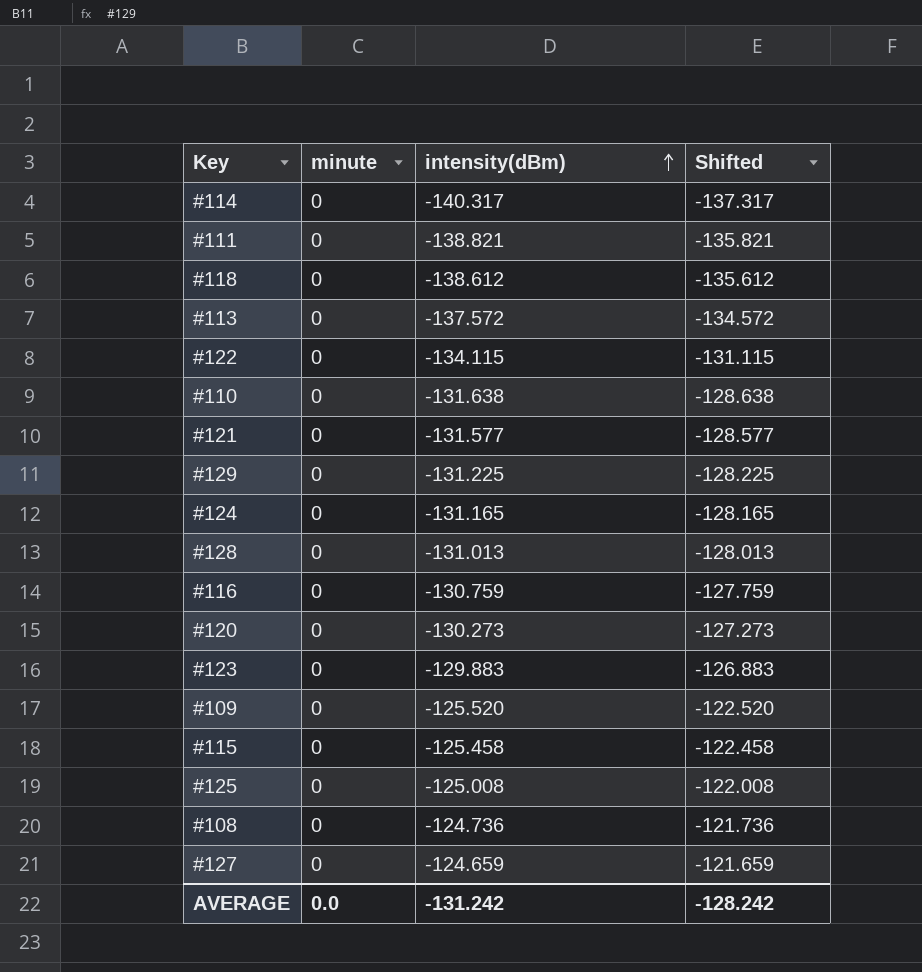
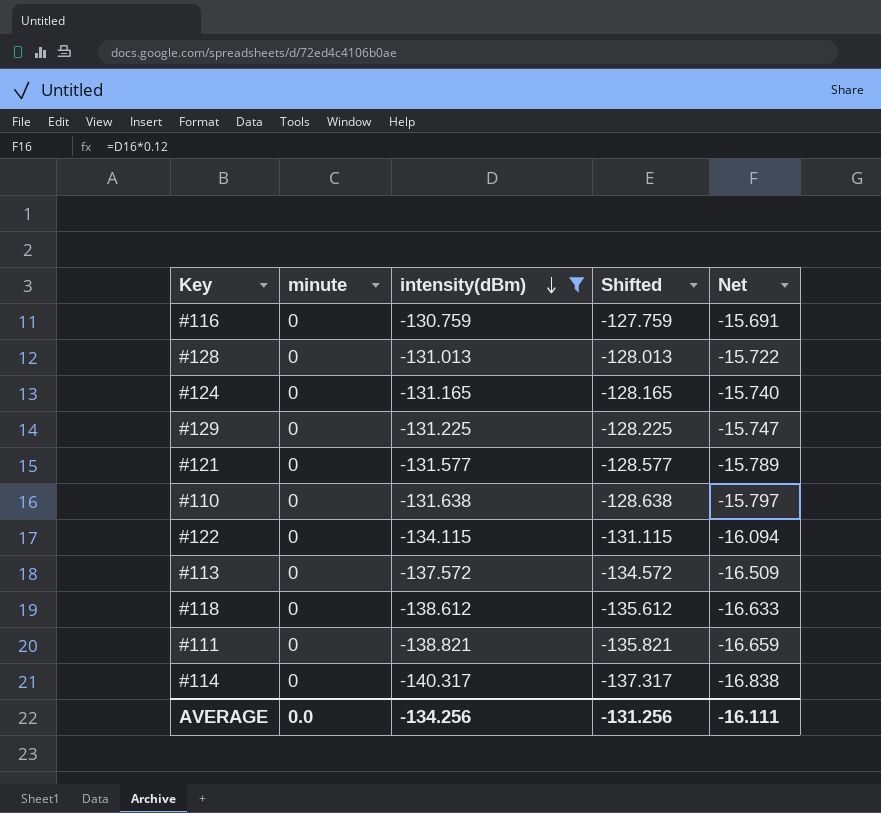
filter: none -> intensity(dBm) <= -130.759
row order: intensity(dBm) ascending -> intensity(dBm) descending
column Net | formula: none -> [intensity(dBm)] * 0.12
AVERAGE | intensity(dBm): -131.242 -> -134.256
AVERAGE | Shifted: -128.242 -> -131.256

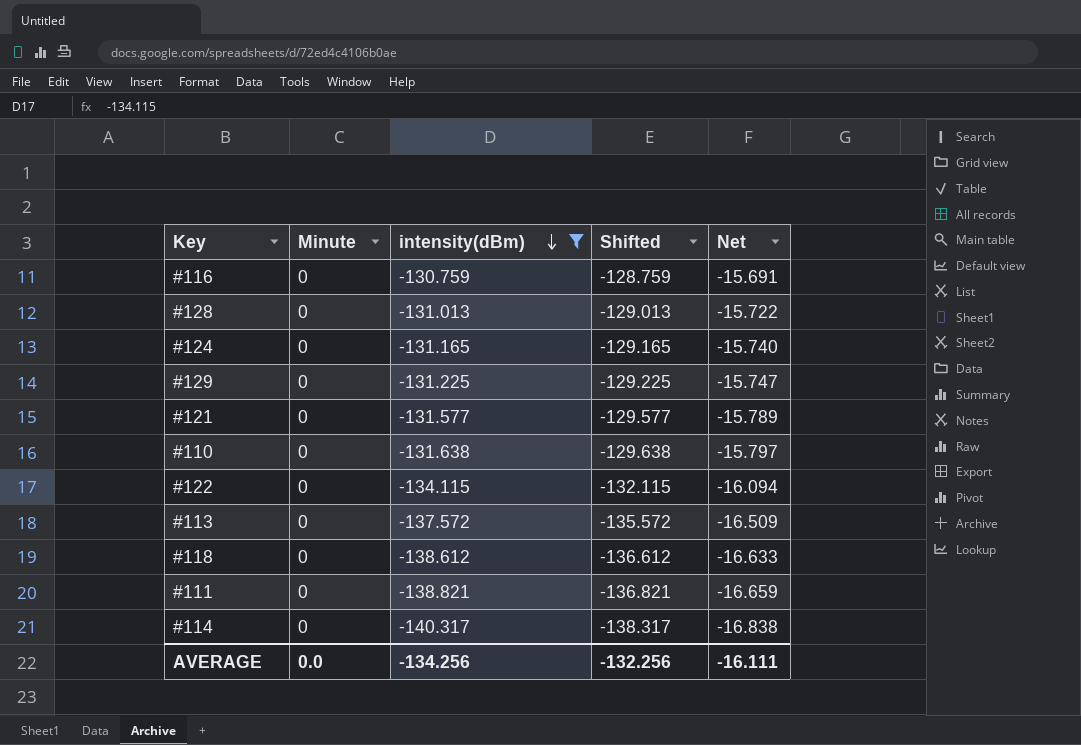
column name: minute -> Minute
column Shifted | formula: [intensity(dBm)] + 3 -> [intensity(dBm)] + 2
AVERAGE | Shifted: -131.256 -> -132.256

